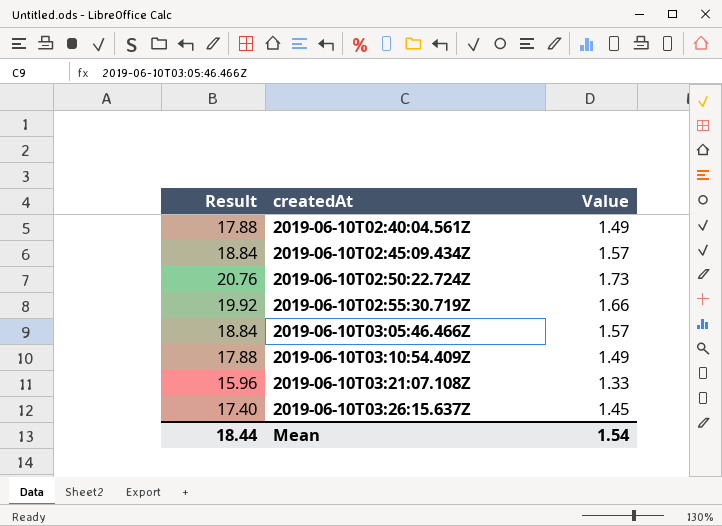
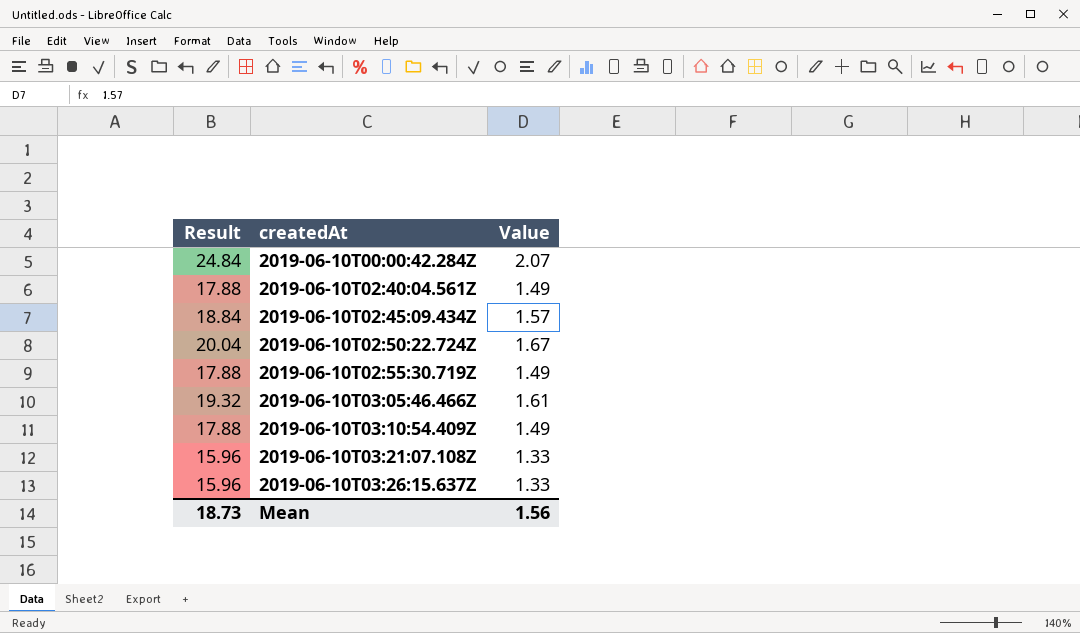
row 2019-06-10T00:00:42.284Z: none -> 24.84 | 2.07
2019-06-10T02:50:22.724Z | Result: 20.76 -> 20.04
2019-06-10T02:50:22.724Z | Value: 1.73 -> 1.67
2019-06-10T02:55:30.719Z | Result: 19.92 -> 17.88
2019-06-10T02:55:30.719Z | Value: 1.66 -> 1.49
2019-06-10T03:05:46.466Z | Result: 18.84 -> 19.32
2019-06-10T03:05:46.466Z | Value: 1.57 -> 1.61
2019-06-10T03:26:15.637Z | Result: 17.40 -> 15.96
2019-06-10T03:26:15.637Z | Value: 1.45 -> 1.33
Mean | Result: 18.44 -> 18.73
Mean | Value: 1.54 -> 1.56

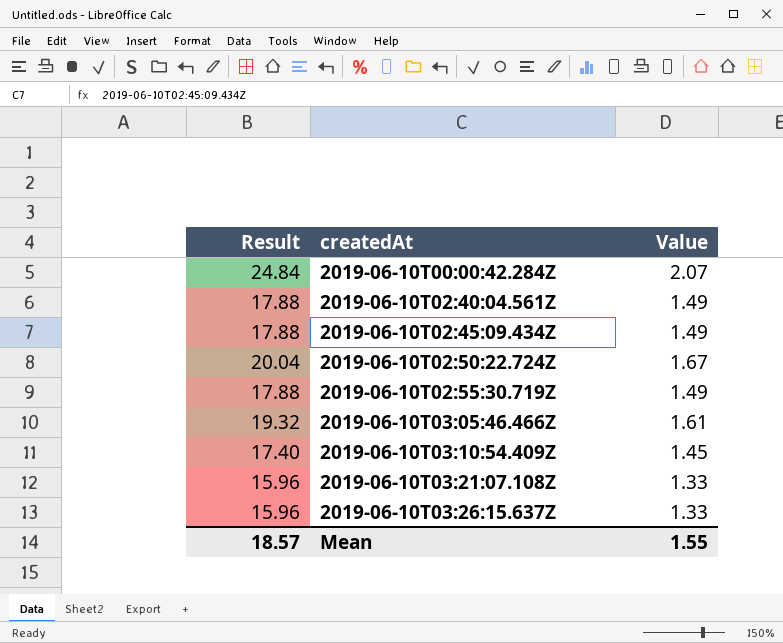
2019-06-10T02:45:09.434Z | Result: 18.84 -> 17.88
2019-06-10T02:45:09.434Z | Value: 1.57 -> 1.49
2019-06-10T03:10:54.409Z | Result: 17.88 -> 17.40
2019-06-10T03:10:54.409Z | Value: 1.49 -> 1.45
Mean | Result: 18.73 -> 18.57
Mean | Value: 1.56 -> 1.55

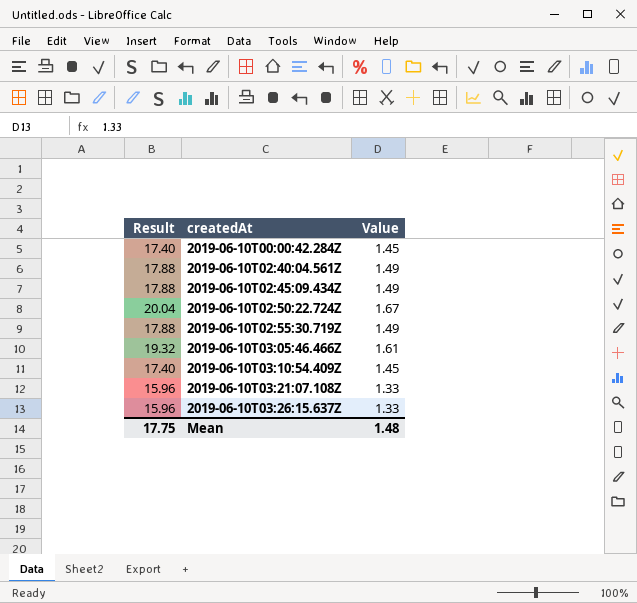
2019-06-10T00:00:42.284Z | Result: 24.84 -> 17.40
2019-06-10T00:00:42.284Z | Value: 2.07 -> 1.45
Mean | Result: 18.57 -> 17.75
Mean | Value: 1.55 -> 1.48

